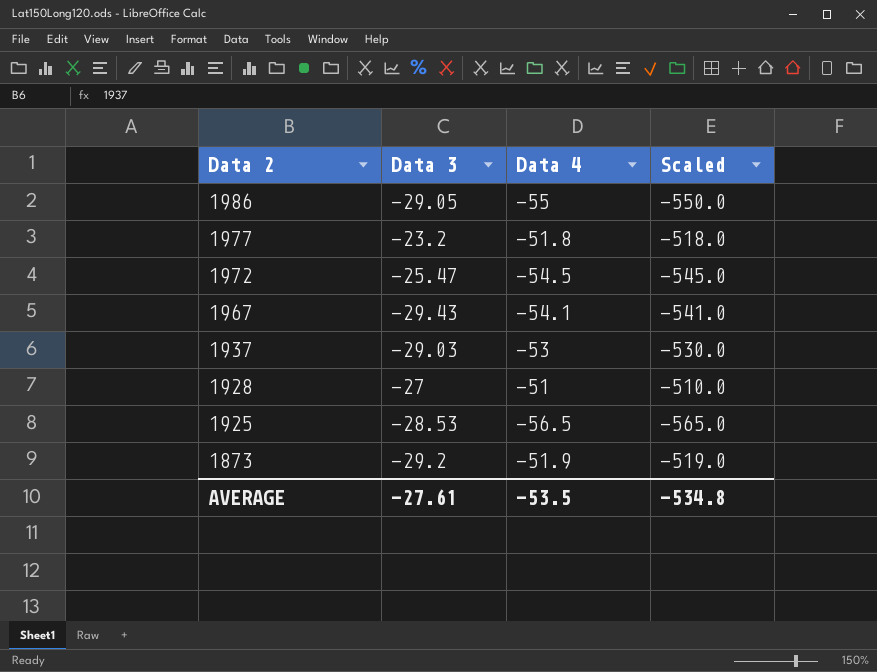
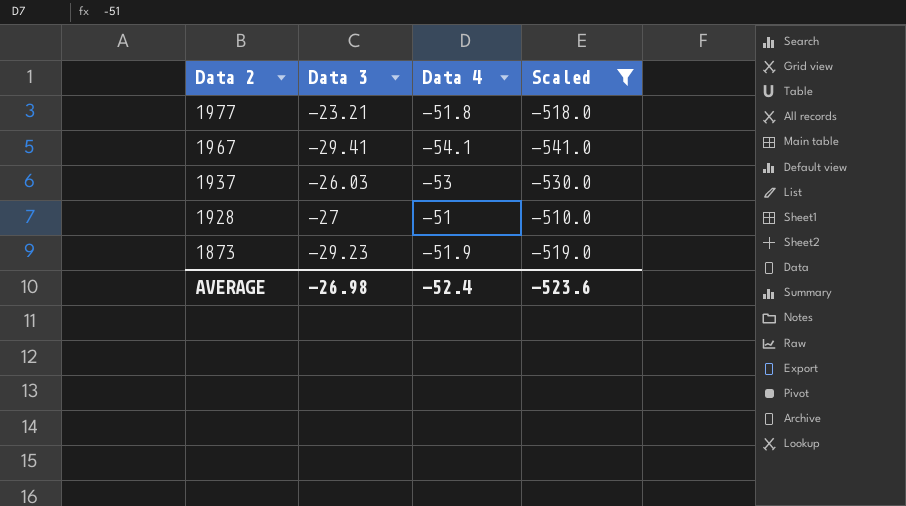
filter: none -> Scaled >= -541.0
1977 | Data 3: -23.2 -> -23.21
1967 | Data 3: -29.43 -> -29.41
1937 | Data 3: -29.03 -> -26.03
1873 | Data 3: -29.2 -> -29.23
AVERAGE | Data 3: -27.61 -> -26.98
AVERAGE | Data 4: -53.5 -> -52.4
AVERAGE | Scaled: -534.8 -> -523.6

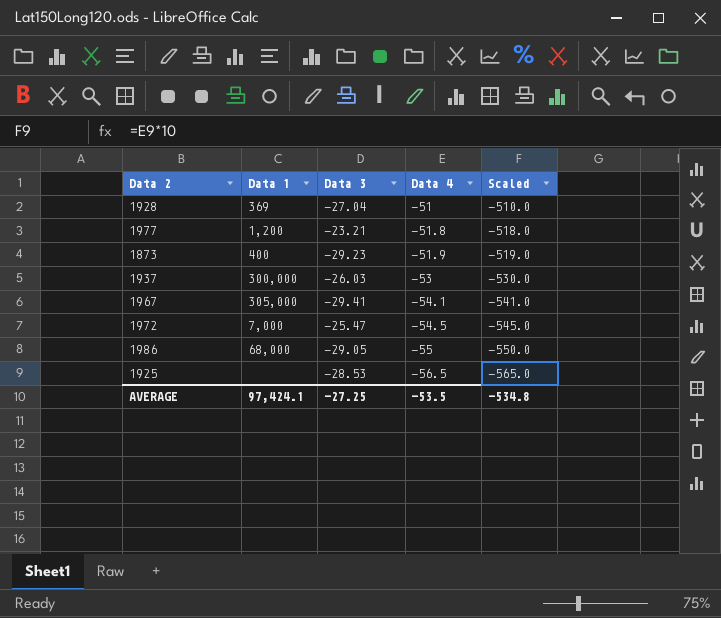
filter: Scaled >= -541.0 -> none
row order: Data 2 descending -> Data 4 descending
column Data 1 | position: none -> 2
1928 | Data 3: -27 -> -27.04
AVERAGE | Data 3: -26.98 -> -27.25
AVERAGE | Data 4: -52.4 -> -53.5
AVERAGE | Scaled: -523.6 -> -534.8

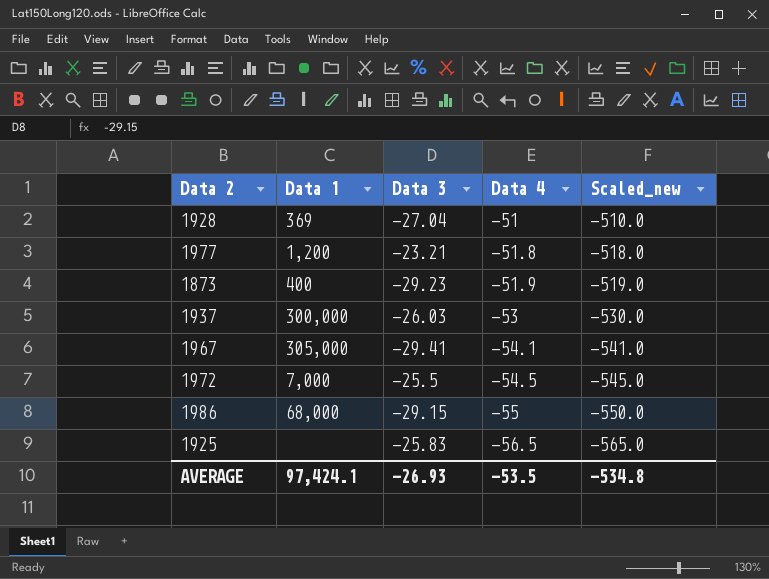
column name: Scaled -> Scaled_new
1972 | Data 3: -25.47 -> -25.5
1986 | Data 3: -29.05 -> -29.15
1925 | Data 3: -28.53 -> -25.83
AVERAGE | Data 3: -27.25 -> -26.93

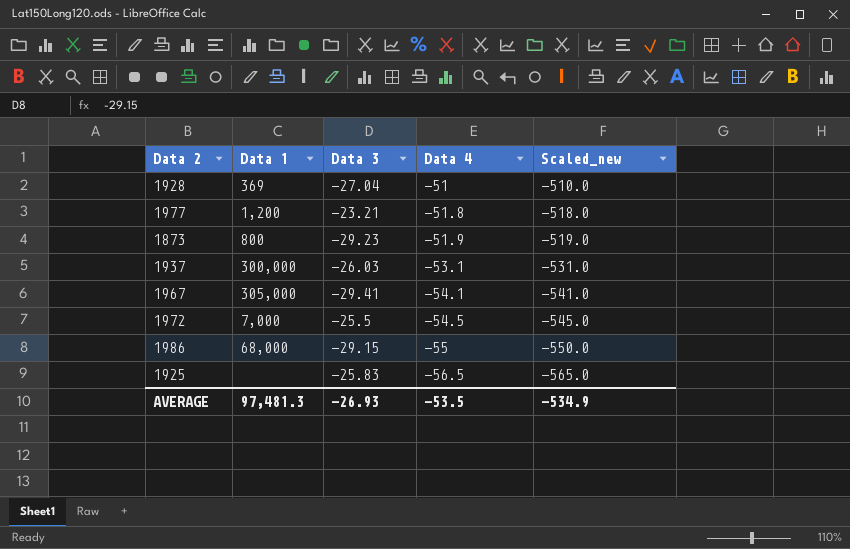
1873 | Data 1: 400 -> 800
1937 | Data 4: -53 -> -53.1
1937 | Scaled_new: -530.0 -> -531.0
AVERAGE | Data 1: 97,424.1 -> 97,481.3
AVERAGE | Scaled_new: -534.8 -> -534.9

